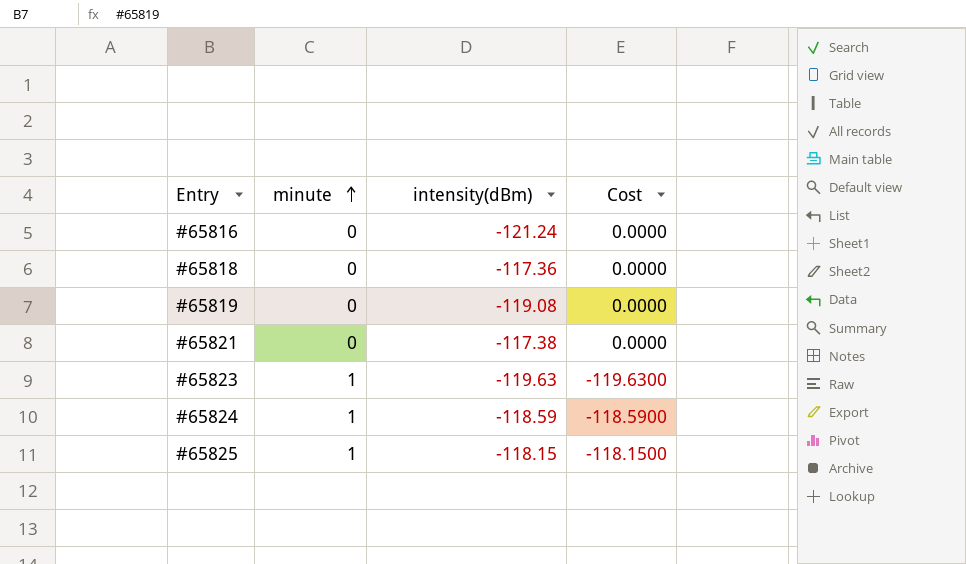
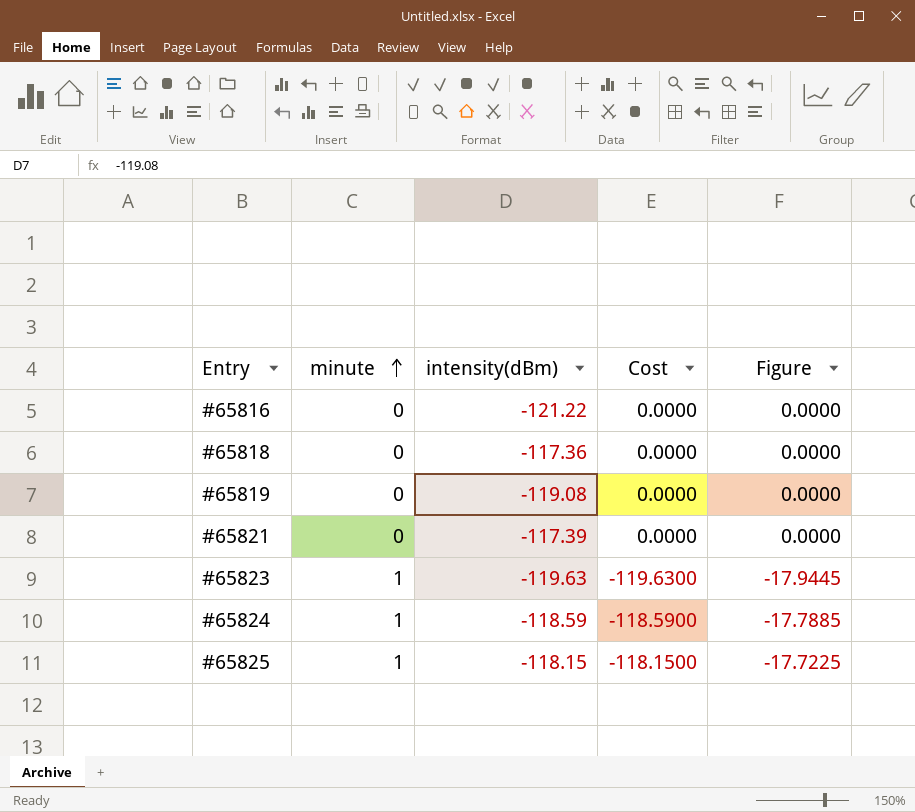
column Figure | formula: none -> [Cost] * 0.15
#65816 | intensity(dBm): -121.24 -> -121.22
#65821 | intensity(dBm): -117.38 -> -117.39

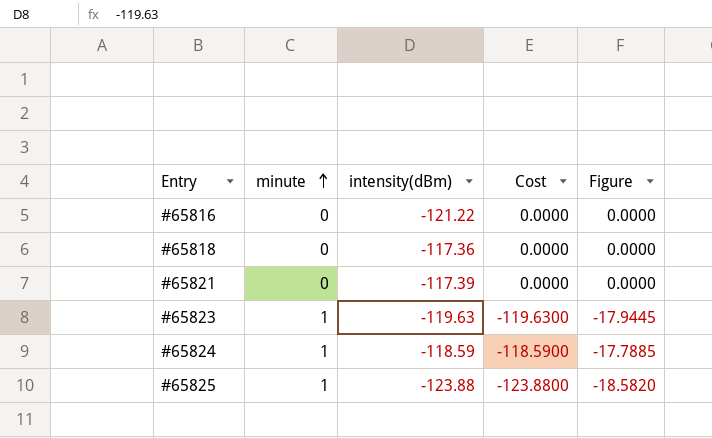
row #65819: 0 | -119.08 | 0.0000 | 0.0000 -> none
#65825 | intensity(dBm): -118.15 -> -123.88
#65825 | Cost: -118.1500 -> -123.8800
#65825 | Figure: -17.7225 -> -18.5820

